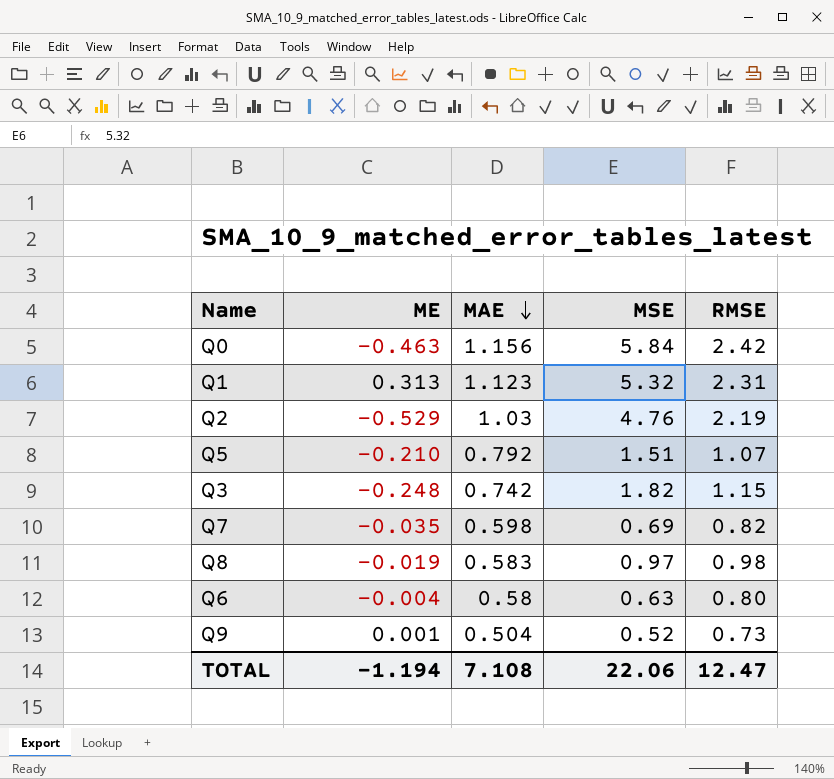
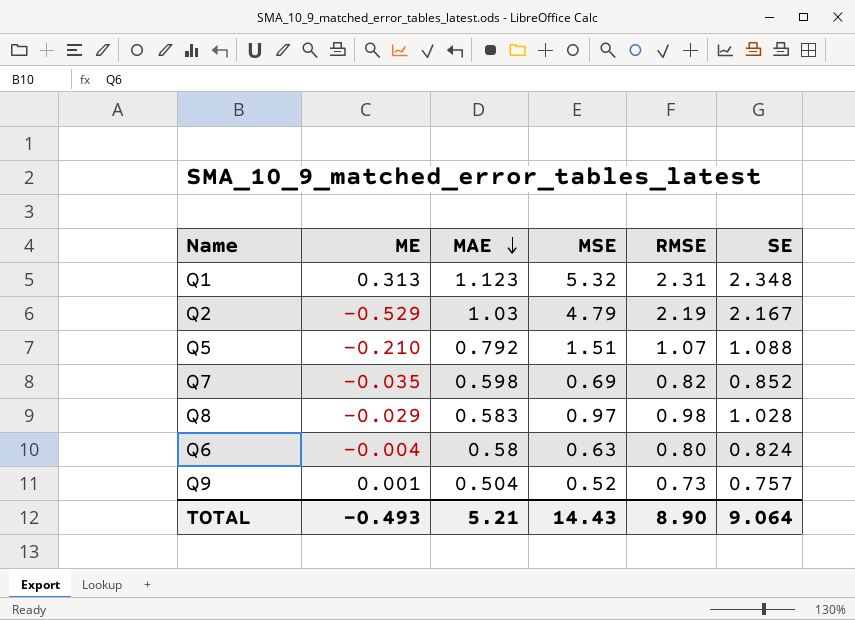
column SE | position: none -> 6
row Q0: -0.463 | 1.156 | 5.84 | 2.42 -> none
row Q3: -0.248 | 0.742 | 1.82 | 1.15 -> none
Q2 | MSE: 4.76 -> 4.79
Q8 | ME: -0.019 -> -0.029
TOTAL | ME: -1.194 -> -0.493
TOTAL | MAE: 7.108 -> 5.21
TOTAL | MSE: 22.06 -> 14.43
TOTAL | RMSE: 12.47 -> 8.90

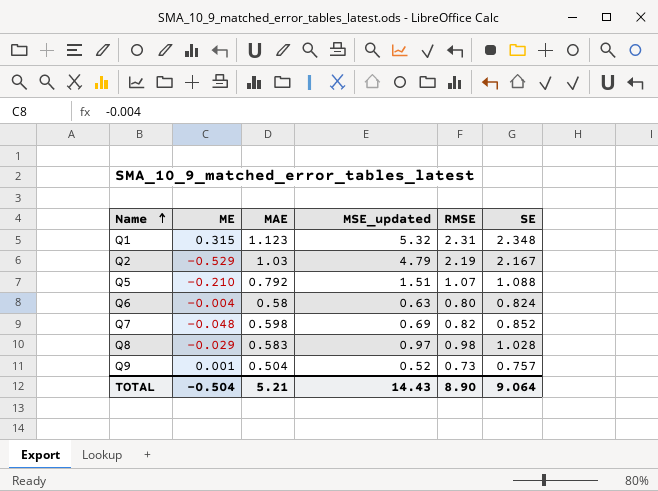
row order: MAE descending -> Name ascending
column name: MSE -> MSE_updated
Q1 | ME: 0.313 -> 0.315
Q7 | ME: -0.035 -> -0.048
TOTAL | ME: -0.493 -> -0.504

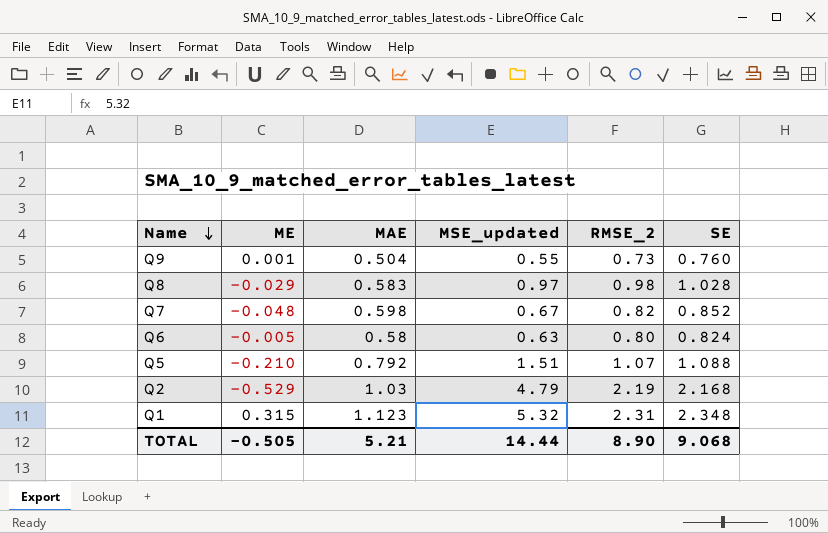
row order: Name ascending -> Name descending
column name: RMSE -> RMSE_2
Q9 | MSE_updated: 0.52 -> 0.55
Q9 | SE: 0.757 -> 0.760
Q7 | MSE_updated: 0.69 -> 0.67
Q6 | ME: -0.004 -> -0.005
Q2 | SE: 2.167 -> 2.168
TOTAL | ME: -0.504 -> -0.505
TOTAL | MSE_updated: 14.43 -> 14.44
TOTAL | SE: 9.064 -> 9.068

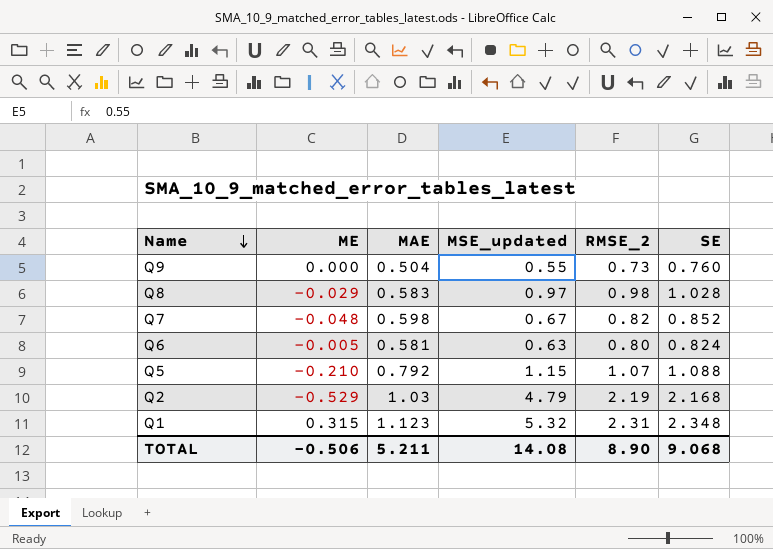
Q9 | ME: 0.001 -> 0.000
Q6 | MAE: 0.58 -> 0.581
Q5 | MSE_updated: 1.51 -> 1.15
TOTAL | ME: -0.505 -> -0.506
TOTAL | MAE: 5.21 -> 5.211
TOTAL | MSE_updated: 14.44 -> 14.08

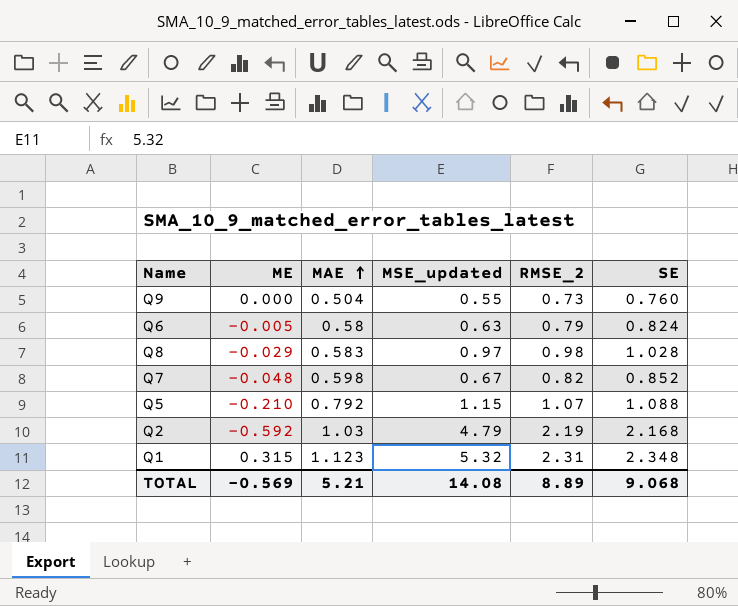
row order: Name descending -> MAE ascending
Q6 | MAE: 0.581 -> 0.58
Q6 | RMSE_2: 0.80 -> 0.79
Q2 | ME: -0.529 -> -0.592
TOTAL | ME: -0.506 -> -0.569
TOTAL | MAE: 5.211 -> 5.21
TOTAL | RMSE_2: 8.90 -> 8.89

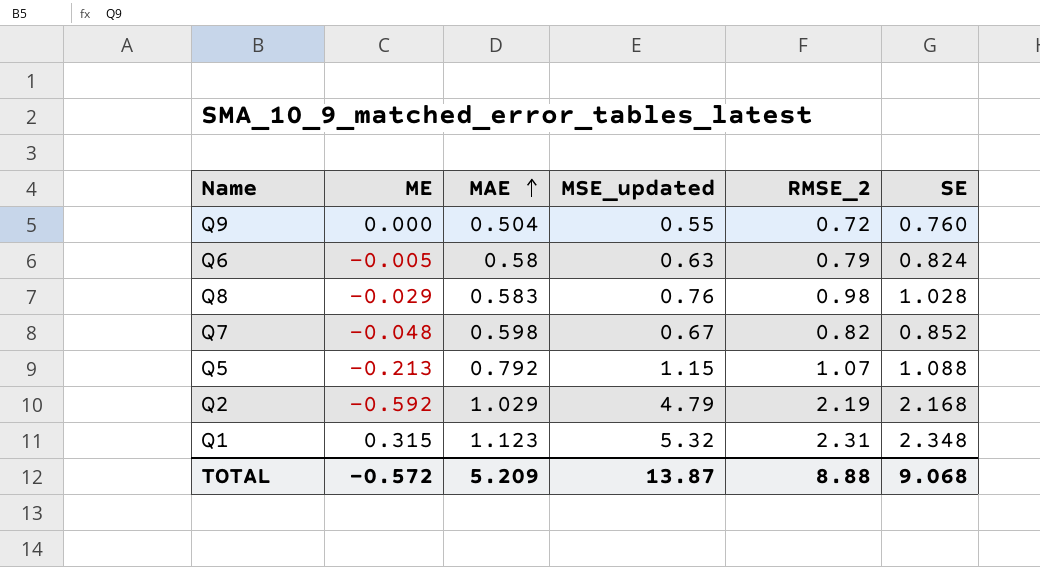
Q9 | RMSE_2: 0.73 -> 0.72
Q8 | MSE_updated: 0.97 -> 0.76
Q5 | ME: -0.210 -> -0.213
Q2 | MAE: 1.03 -> 1.029
TOTAL | ME: -0.569 -> -0.572
TOTAL | MAE: 5.21 -> 5.209
TOTAL | MSE_updated: 14.08 -> 13.87
TOTAL | RMSE_2: 8.89 -> 8.88

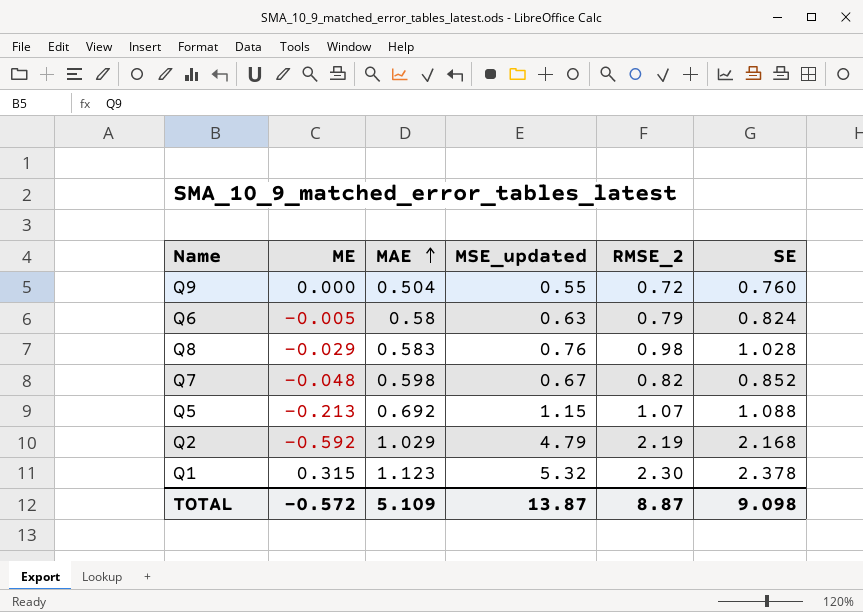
Q5 | MAE: 0.792 -> 0.692
Q1 | RMSE_2: 2.31 -> 2.30
Q1 | SE: 2.348 -> 2.378
TOTAL | MAE: 5.209 -> 5.109
TOTAL | RMSE_2: 8.88 -> 8.87
TOTAL | SE: 9.068 -> 9.098

